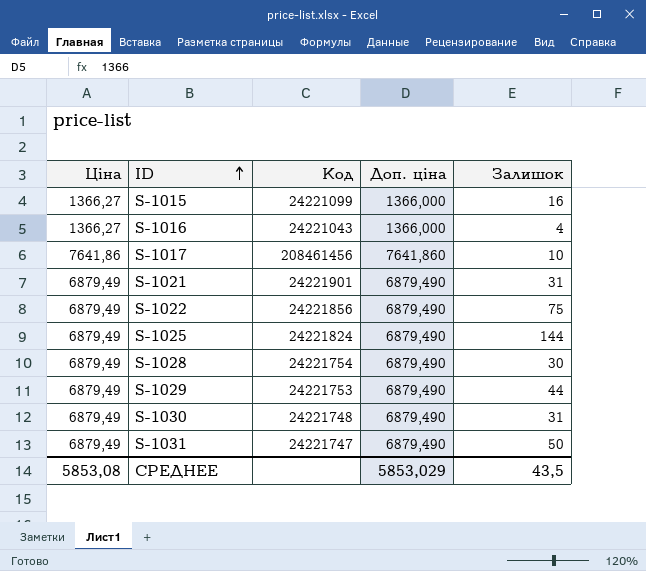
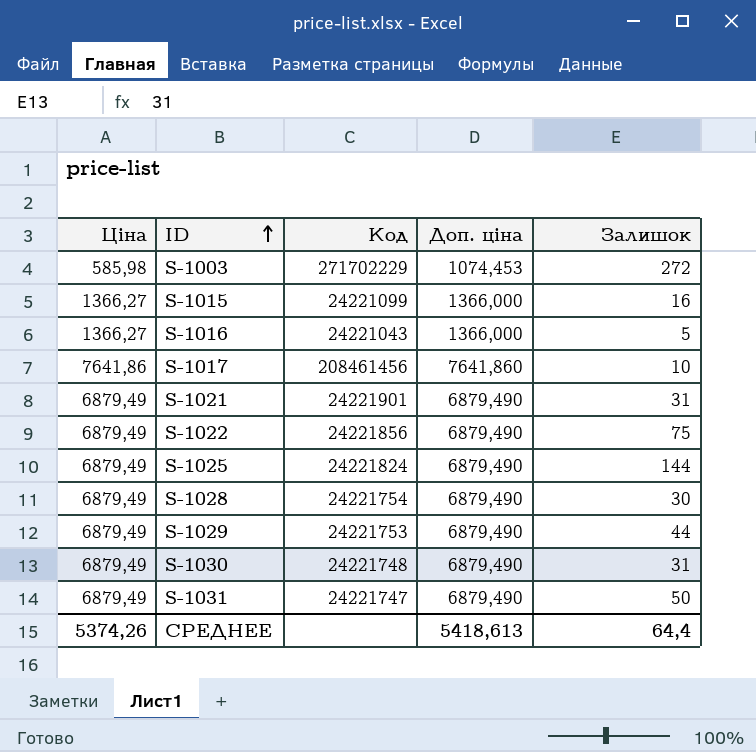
row S-1003: none -> 585,98 | 271702229 | 1074,453 | 272
S-1016 | Залишок: 4 -> 5
СРЕДНЕЕ | Ціна: 5853,08 -> 5374,26
СРЕДНЕЕ | Доп. ціна: 5853,029 -> 5418,613
СРЕДНЕЕ | Залишок: 43,5 -> 64,4

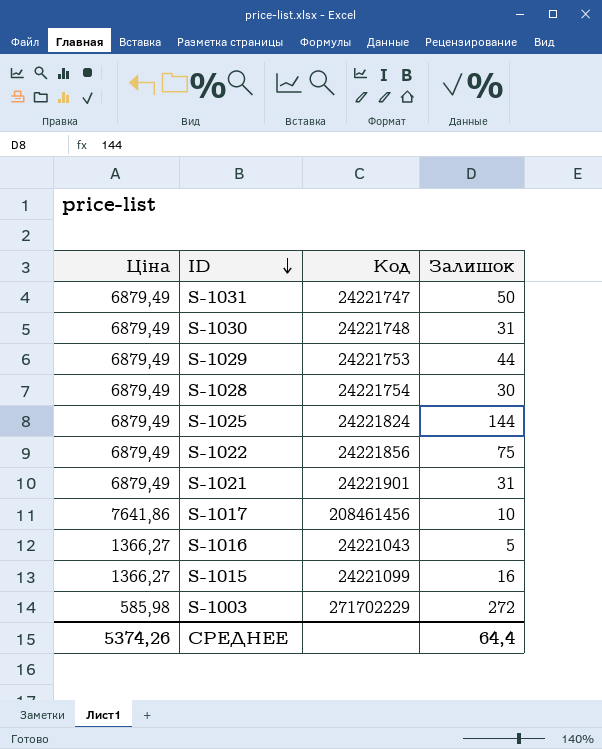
row order: ID ascending -> ID descending
column Доп. ціна | position: 4 -> none

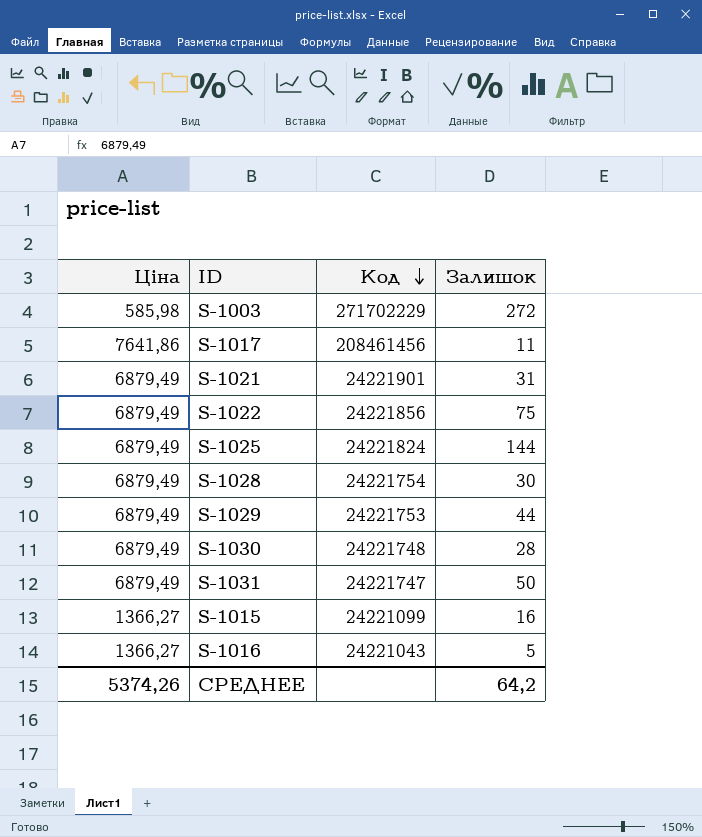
row order: ID descending -> Код descending
S-1017 | Залишок: 10 -> 11
S-1030 | Залишок: 31 -> 28
СРЕДНЕЕ | Залишок: 64,4 -> 64,2

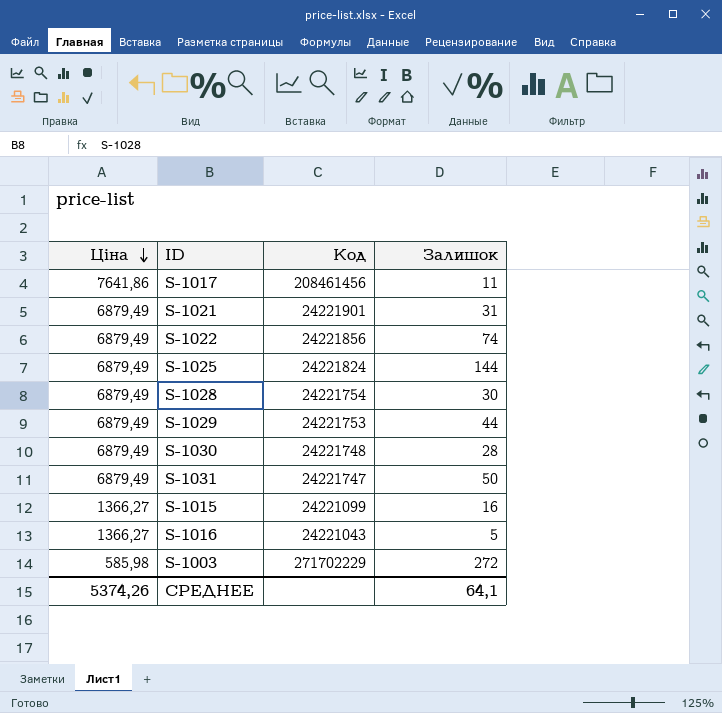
row order: Код descending -> Ціна descending
S-1022 | Залишок: 75 -> 74
СРЕДНЕЕ | Залишок: 64,2 -> 64,1

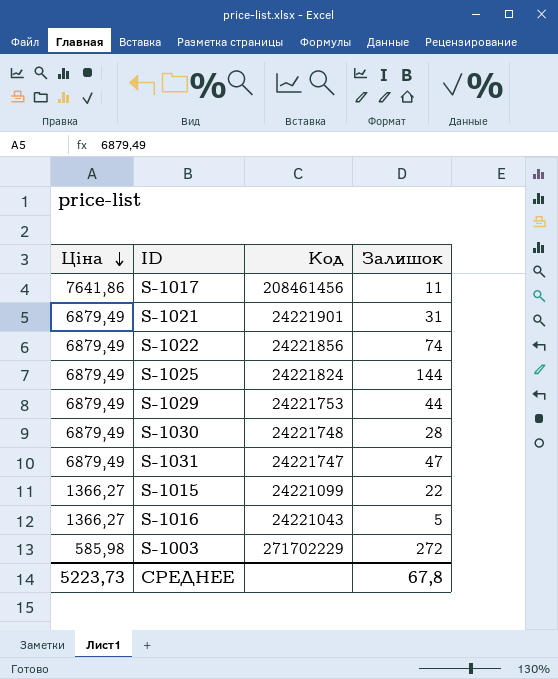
row S-1028: 6879,49 | 24221754 | 30 -> none
S-1031 | Залишок: 50 -> 47
S-1015 | Залишок: 16 -> 22
СРЕДНЕЕ | Ціна: 5374,26 -> 5223,73
СРЕДНЕЕ | Залишок: 64,1 -> 67,8

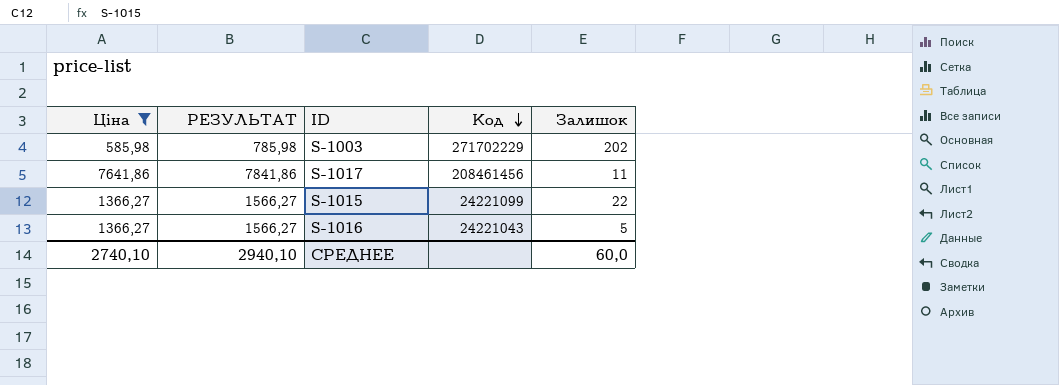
filter: none -> Ціна != 6879,49
row order: Ціна descending -> Код descending
column РЕЗУЛЬТАТ | formula: none -> [Ціна] + 200
S-1003 | Залишок: 272 -> 202
СРЕДНЕЕ | Ціна: 5223,73 -> 2740,10
СРЕДНЕЕ | Залишок: 67,8 -> 60,0

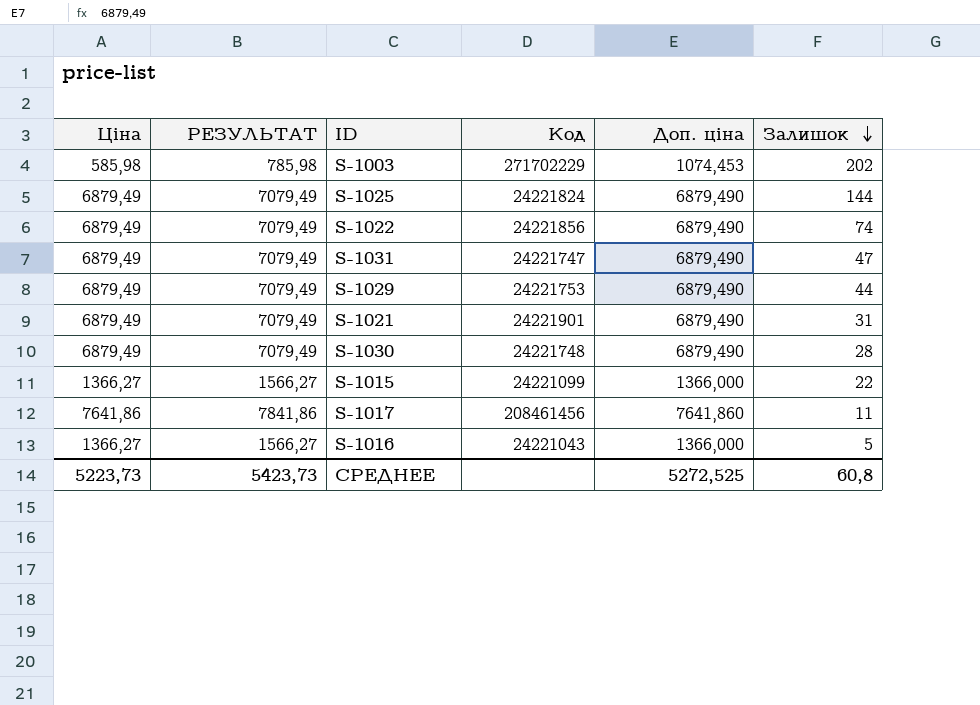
filter: Ціна != 6879,49 -> none
row order: Код descending -> Залишок descending
column Доп. ціна | position: none -> 5
СРЕДНЕЕ | Ціна: 2740,10 -> 5223,73
СРЕДНЕЕ | РЕЗУЛЬТАТ: 2940,10 -> 5423,73
СРЕДНЕЕ | Залишок: 60,0 -> 60,8

